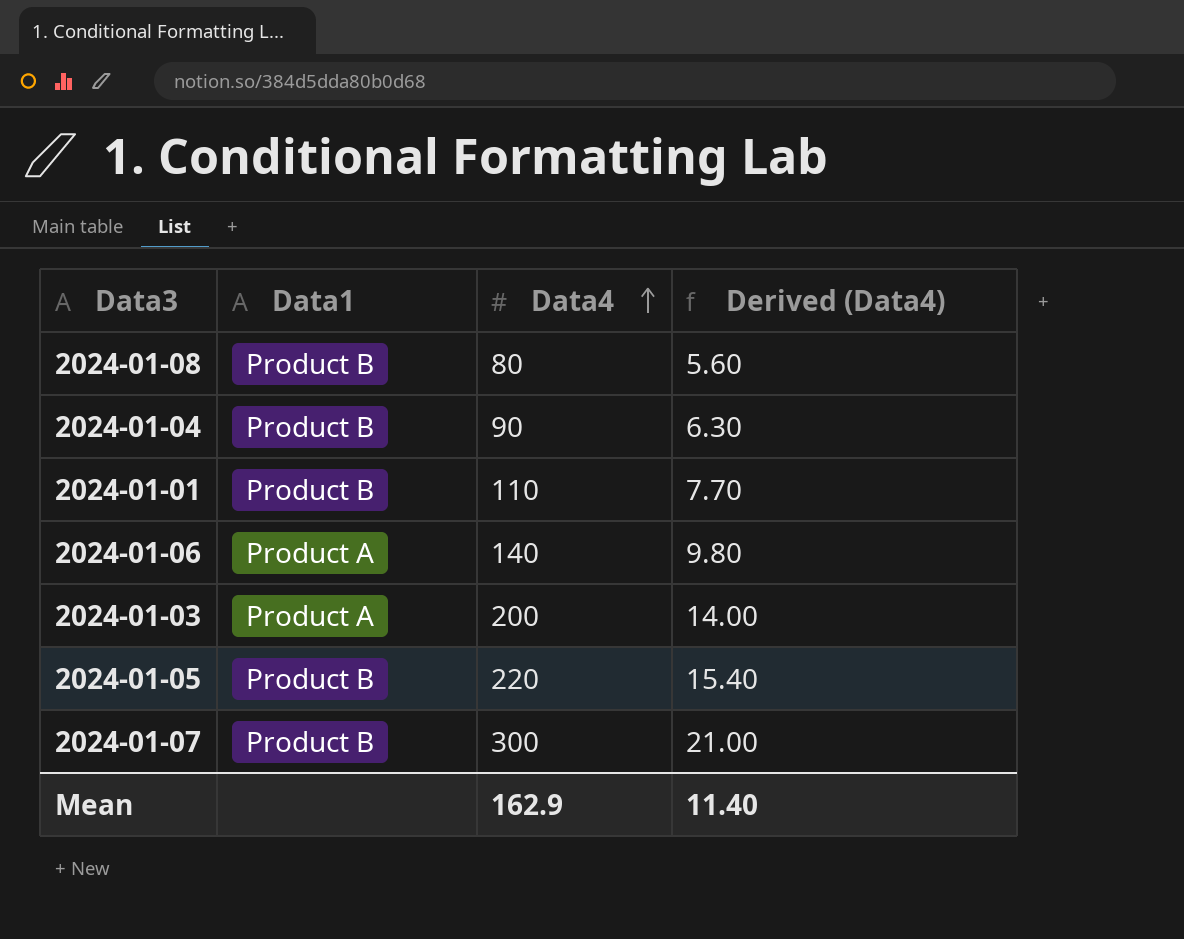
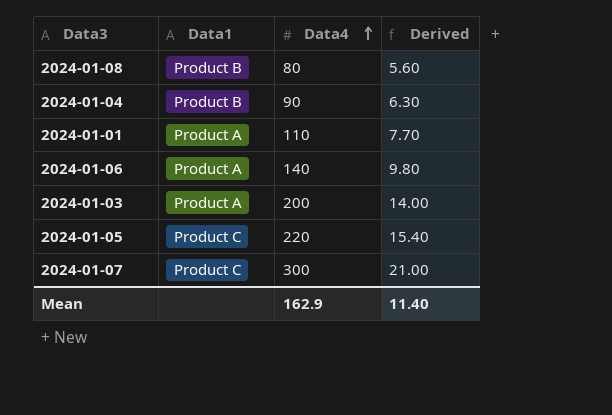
column name: Derived (Data4) -> Derived
2024-01-01 | Data1: Product B -> Product A
2024-01-05 | Data1: Product B -> Product C
2024-01-07 | Data1: Product B -> Product C

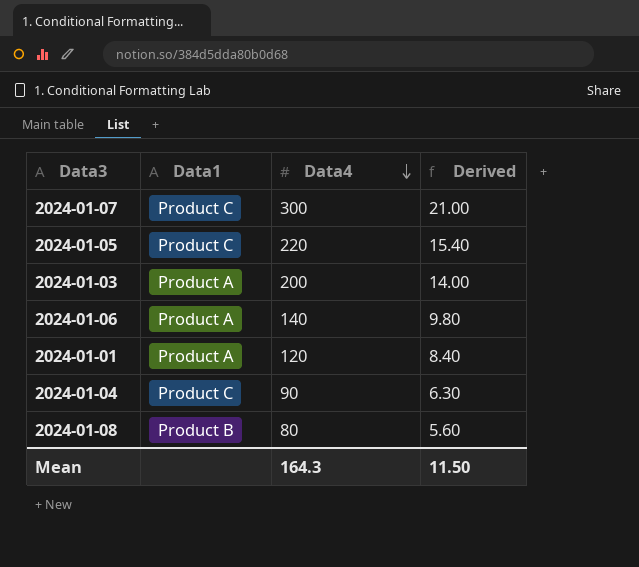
row order: Data4 ascending -> Data4 descending
2024-01-01 | Data4: 110 -> 120
2024-01-01 | Derived: 7.70 -> 8.40
2024-01-04 | Data1: Product B -> Product C
Mean | Data4: 162.9 -> 164.3
Mean | Derived: 11.40 -> 11.50

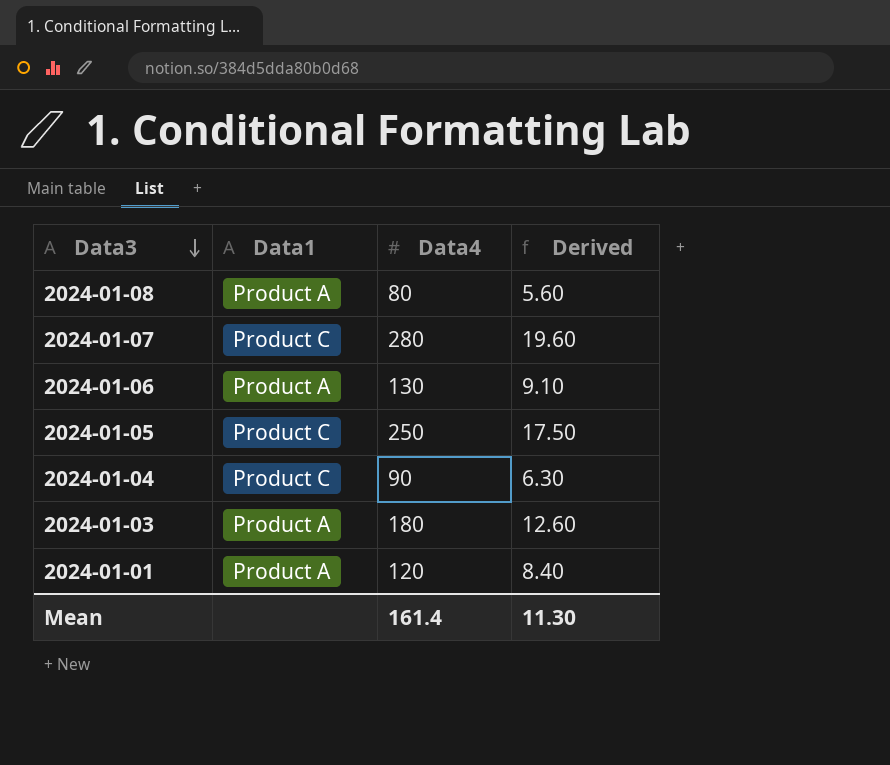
row order: Data4 descending -> Data3 descending
2024-01-08 | Data1: Product B -> Product A
2024-01-07 | Data4: 300 -> 280
2024-01-07 | Derived: 21.00 -> 19.60
2024-01-06 | Data4: 140 -> 130
2024-01-06 | Derived: 9.80 -> 9.10
2024-01-05 | Data4: 220 -> 250
2024-01-05 | Derived: 15.40 -> 17.50
2024-01-03 | Data4: 200 -> 180
2024-01-03 | Derived: 14.00 -> 12.60
Mean | Data4: 164.3 -> 161.4
Mean | Derived: 11.50 -> 11.30

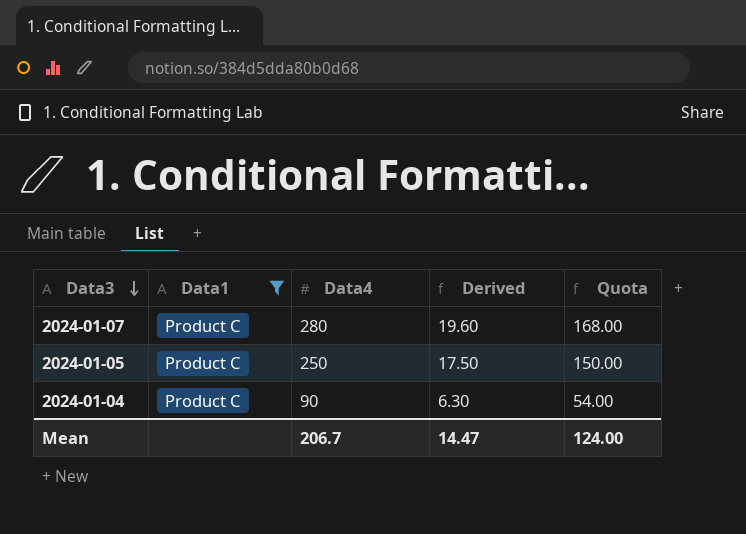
filter: none -> Data1 = Product C
column Quota | formula: none -> [Data4] * 0.6
Mean | Data4: 161.4 -> 206.7
Mean | Derived: 11.30 -> 14.47

